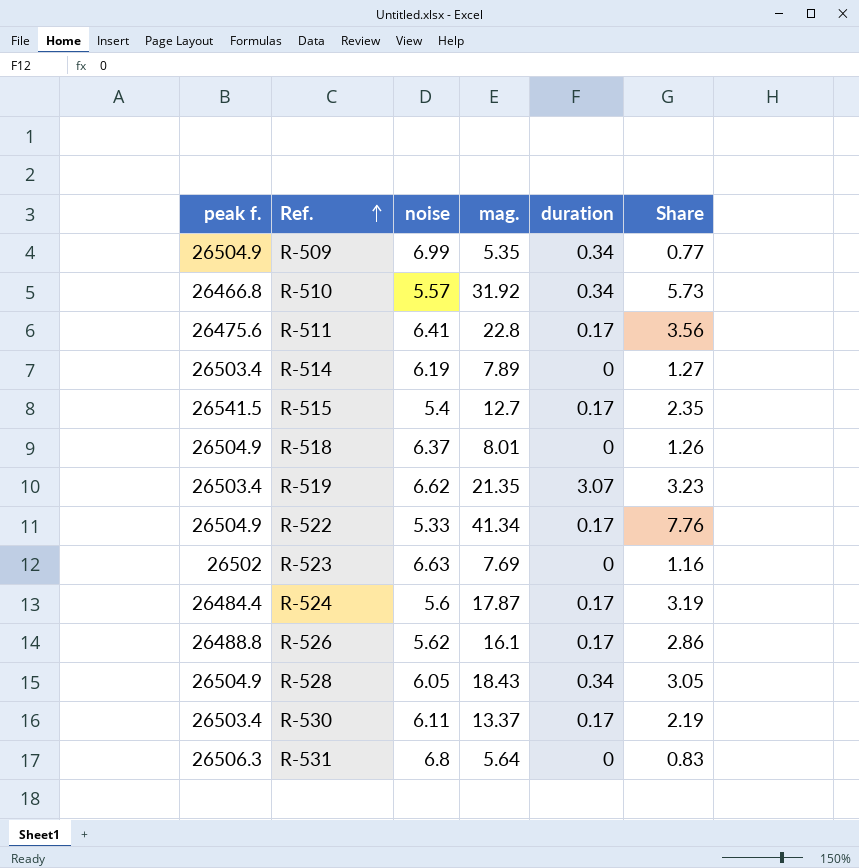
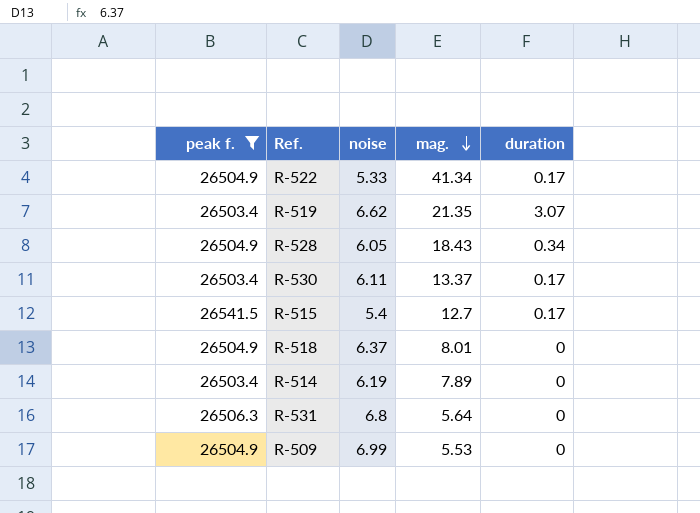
filter: none -> peak f. >= 26503.4
row order: Ref. ascending -> mag. descending
column Share | formula: [mag.] / [noise] -> none
R-509 | mag.: 5.35 -> 5.53
R-509 | duration: 0.34 -> 0

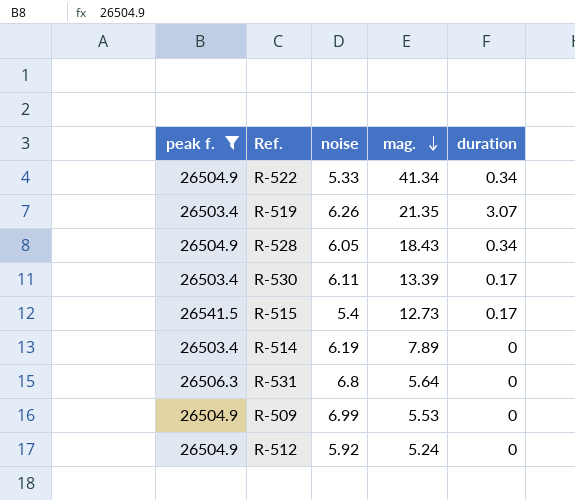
row R-518: 26504.9 | 6.37 | 8.01 | 0 -> none
R-522 | duration: 0.17 -> 0.34
R-519 | noise: 6.62 -> 6.26
R-530 | mag.: 13.37 -> 13.39
R-515 | mag.: 12.7 -> 12.73
row R-512: none -> 26504.9 | 5.92 | 5.24 | 0

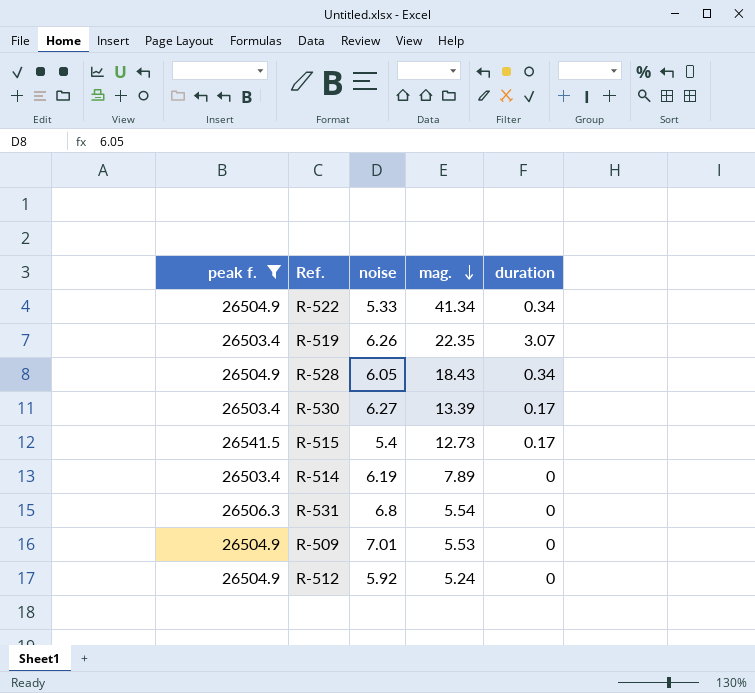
R-519 | mag.: 21.35 -> 22.35
R-530 | noise: 6.11 -> 6.27
R-531 | mag.: 5.64 -> 5.54
R-509 | noise: 6.99 -> 7.01

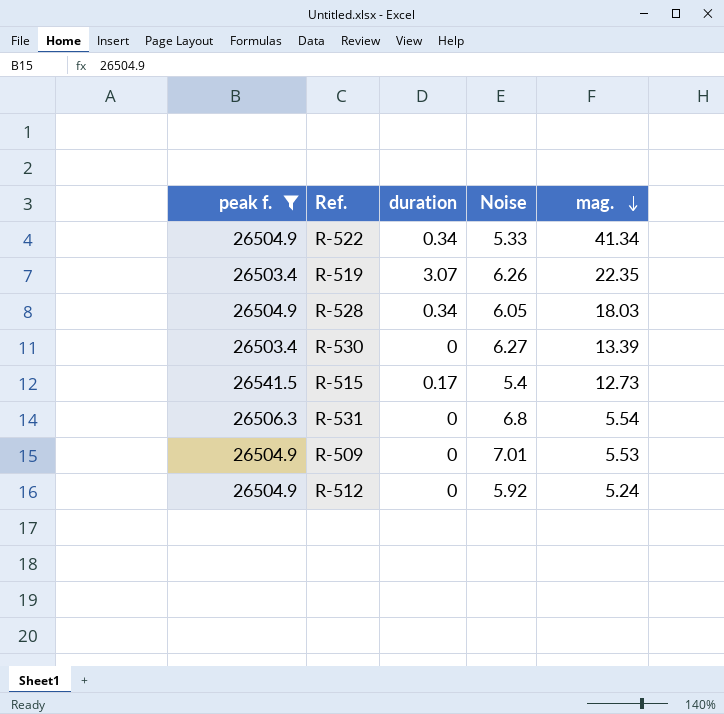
column duration | position: 5 -> 3
column name: noise -> Noise
row R-514: 26503.4 | 6.19 | 7.89 | 0 -> none
R-528 | mag.: 18.43 -> 18.03
R-530 | duration: 0.17 -> 0

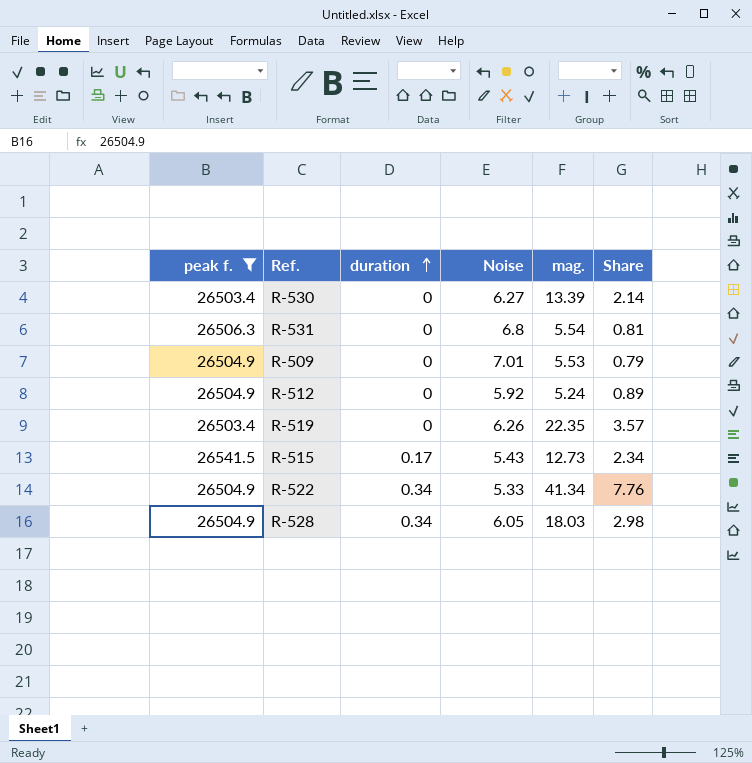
row order: mag. descending -> duration ascending
column Share | formula: none -> [mag.] / [Noise]
R-519 | duration: 3.07 -> 0
R-515 | Noise: 5.4 -> 5.43

